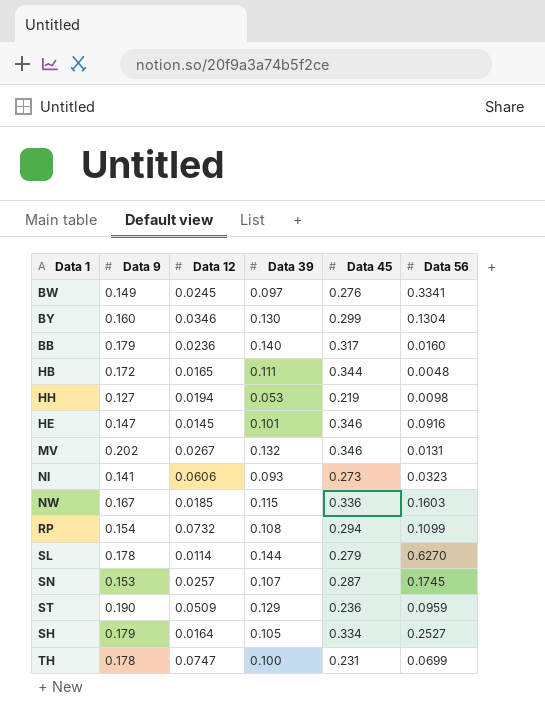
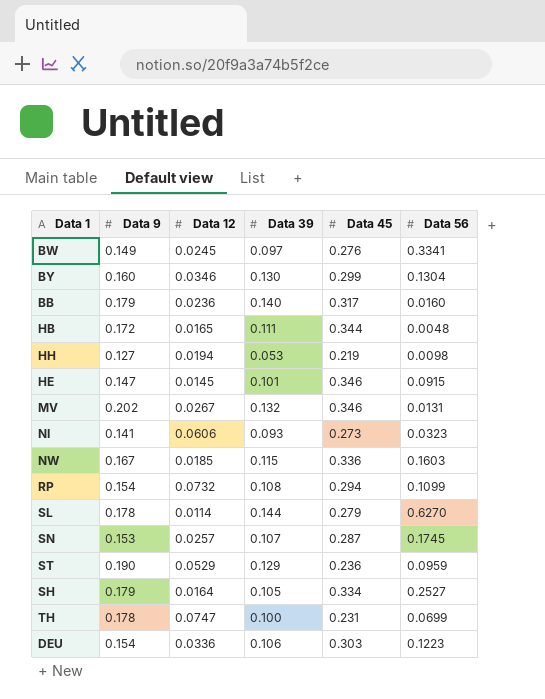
HE | Data 56: 0.0916 -> 0.0915
ST | Data 12: 0.0509 -> 0.0529
row DEU: none -> 0.154 | 0.0336 | 0.106 | 0.303 | 0.1223

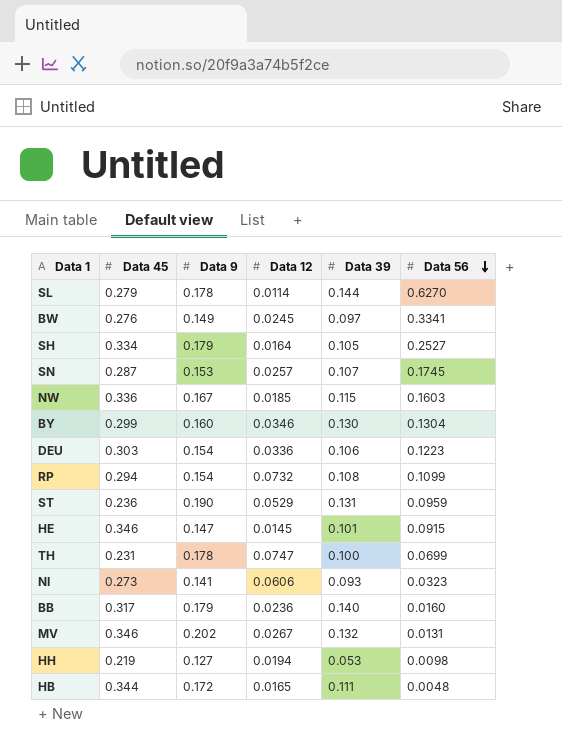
row order: none -> Data 56 descending
column Data 45 | position: 5 -> 2
ST | Data 39: 0.129 -> 0.131

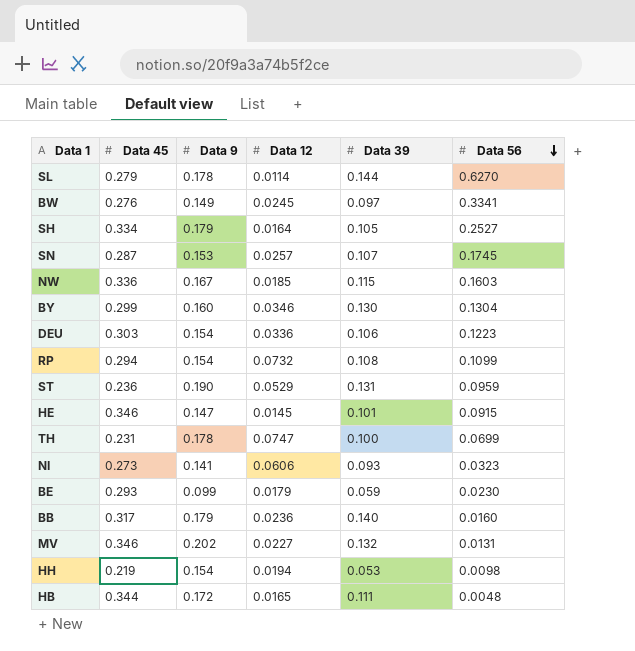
row BE: none -> 0.293 | 0.099 | 0.0179 | 0.059 | 0.0230
MV | Data 12: 0.0267 -> 0.0227
HH | Data 9: 0.127 -> 0.154

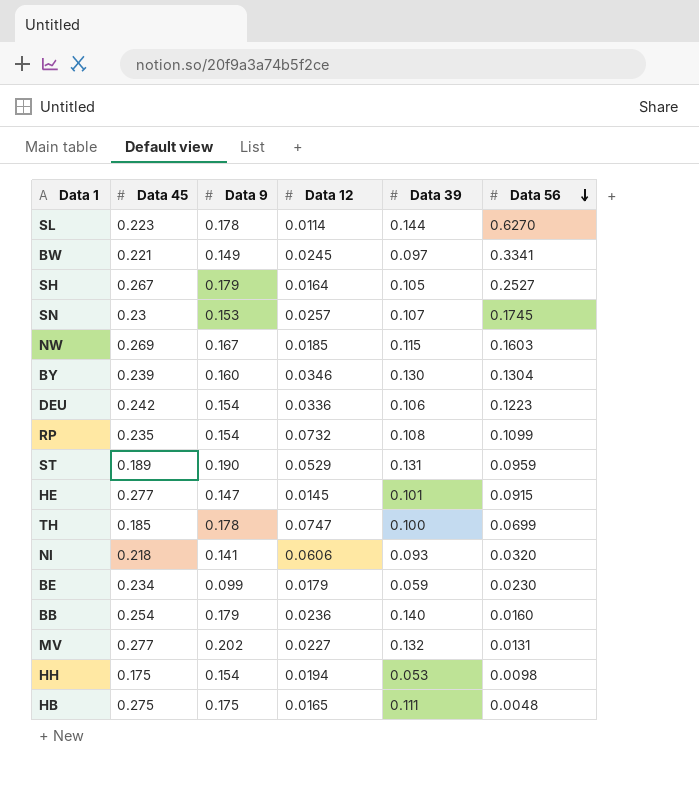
SL | Data 45: 0.279 -> 0.223
BW | Data 45: 0.276 -> 0.221
SH | Data 45: 0.334 -> 0.267
SN | Data 45: 0.287 -> 0.23
NW | Data 45: 0.336 -> 0.269
BY | Data 45: 0.299 -> 0.239
DEU | Data 45: 0.303 -> 0.242
RP | Data 45: 0.294 -> 0.235
ST | Data 45: 0.236 -> 0.189
HE | Data 45: 0.346 -> 0.277
TH | Data 45: 0.231 -> 0.185
NI | Data 45: 0.273 -> 0.218
NI | Data 56: 0.0323 -> 0.0320
BE | Data 45: 0.293 -> 0.234
BB | Data 45: 0.317 -> 0.254
MV | Data 45: 0.346 -> 0.277
HH | Data 45: 0.219 -> 0.175
HB | Data 45: 0.344 -> 0.275
HB | Data 9: 0.172 -> 0.175

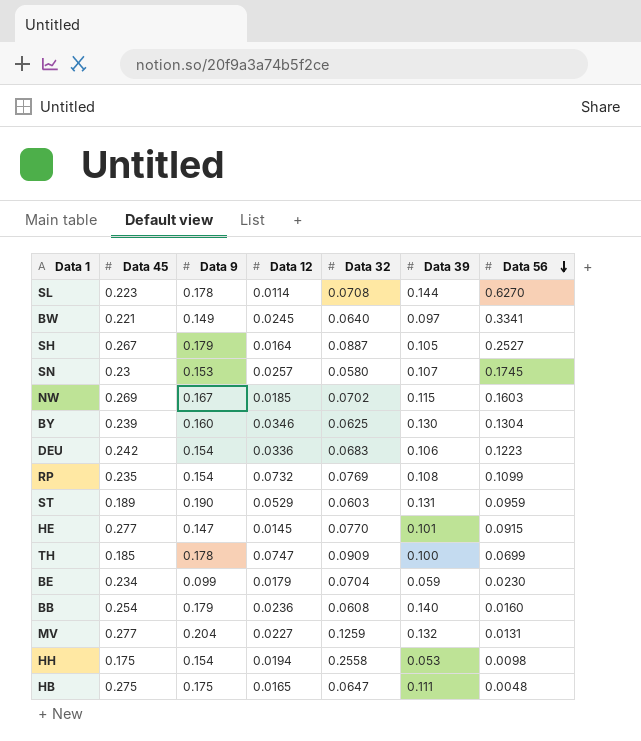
column Data 32 | position: none -> 5
row NI: 0.218 | 0.141 | 0.0606 | 0.093 | 0.0320 -> none
MV | Data 9: 0.202 -> 0.204

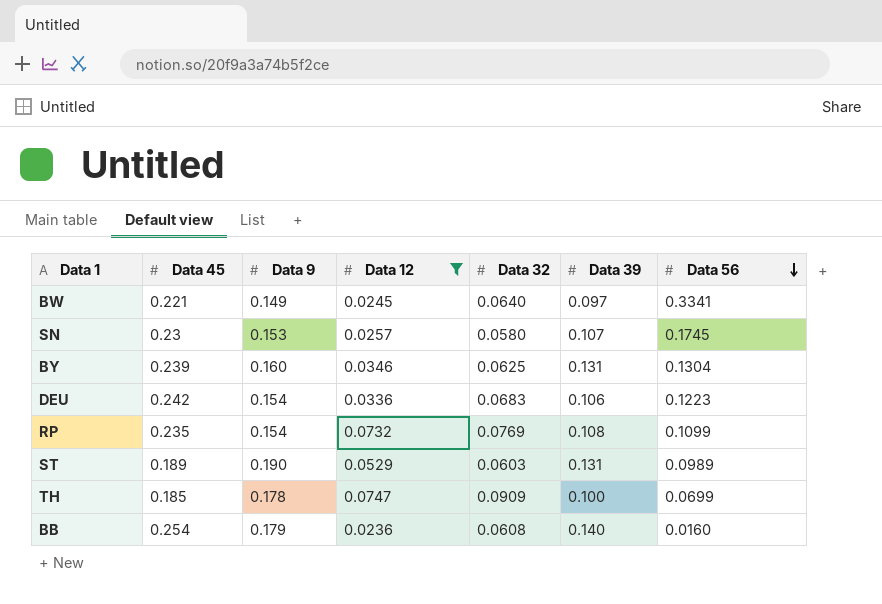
filter: none -> Data 12 >= 0.0236
BY | Data 39: 0.130 -> 0.131
ST | Data 56: 0.0959 -> 0.0989

